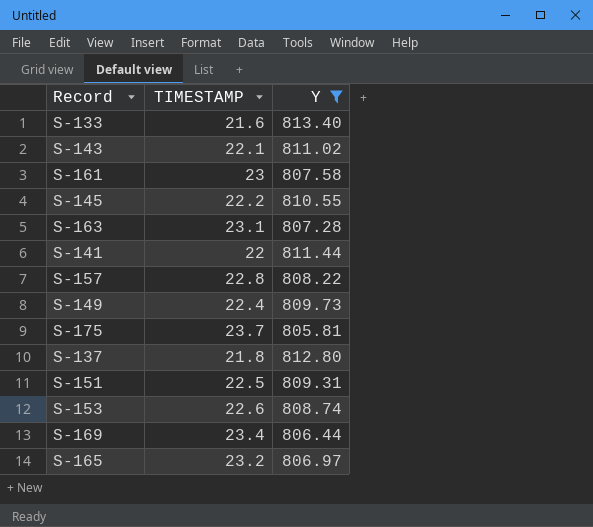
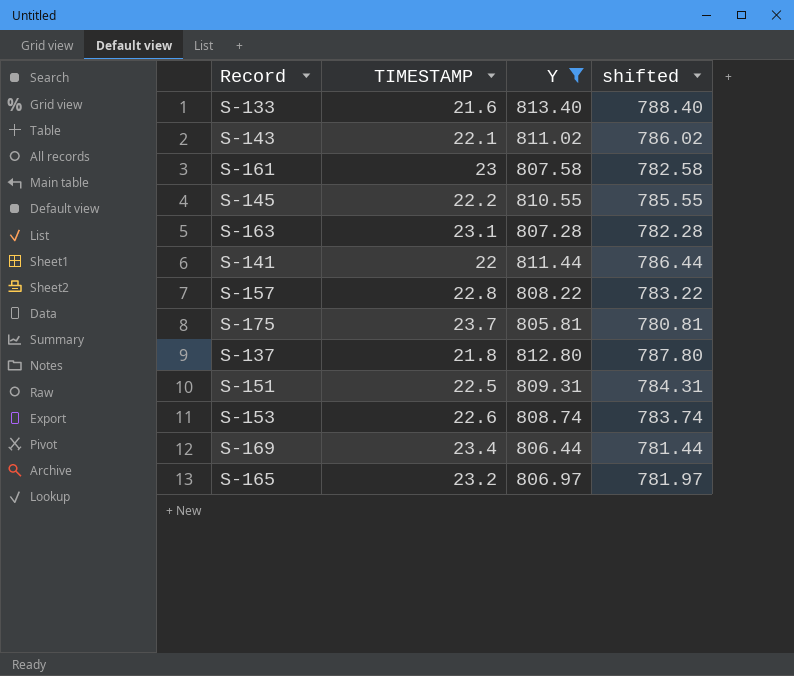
column shifted | formula: none -> [Y] - 25
row S-149: 22.4 | 809.73 -> none

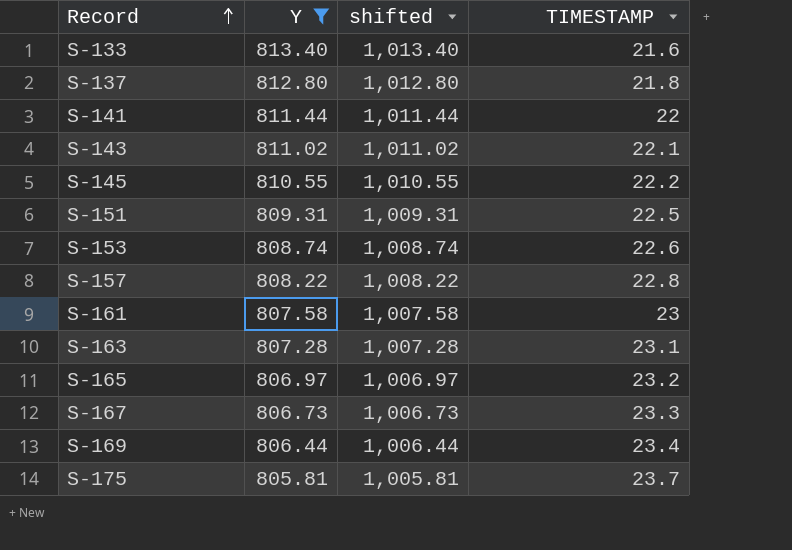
row order: none -> Record ascending
column shifted | formula: [Y] - 25 -> [Y] + 200
column TIMESTAMP | position: 2 -> 4
row S-167: none -> 806.73 | 1,006.73 | 23.3

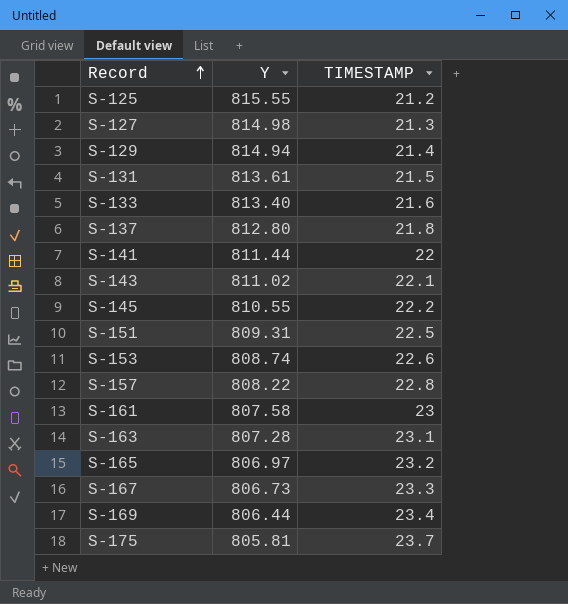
filter: Y <= 813.40 -> none
column shifted | formula: [Y] + 200 -> none

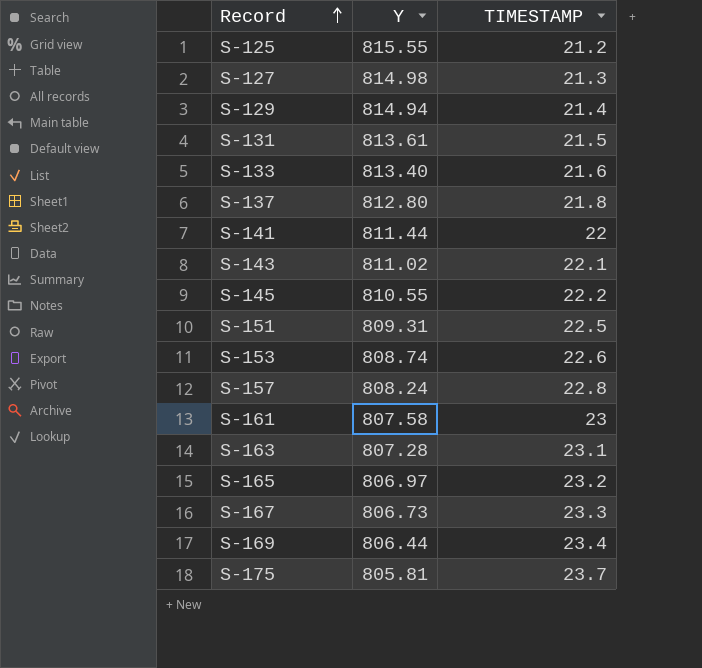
S-157 | Y: 808.22 -> 808.24

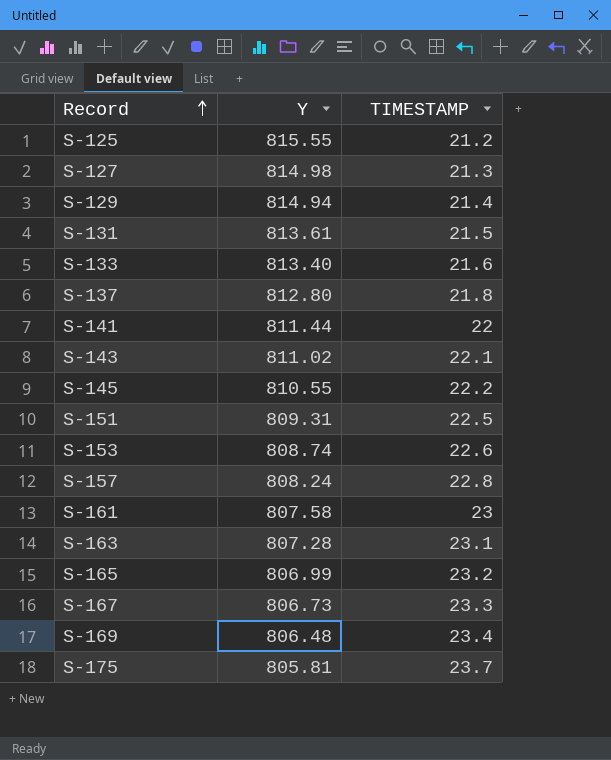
S-165 | Y: 806.97 -> 806.99
S-169 | Y: 806.44 -> 806.48

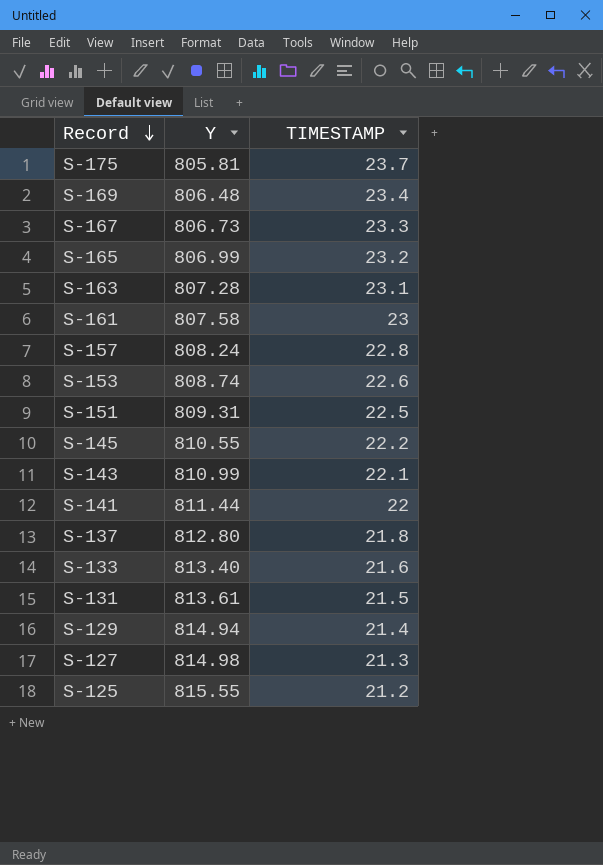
row order: Record ascending -> Record descending
S-143 | Y: 811.02 -> 810.99

